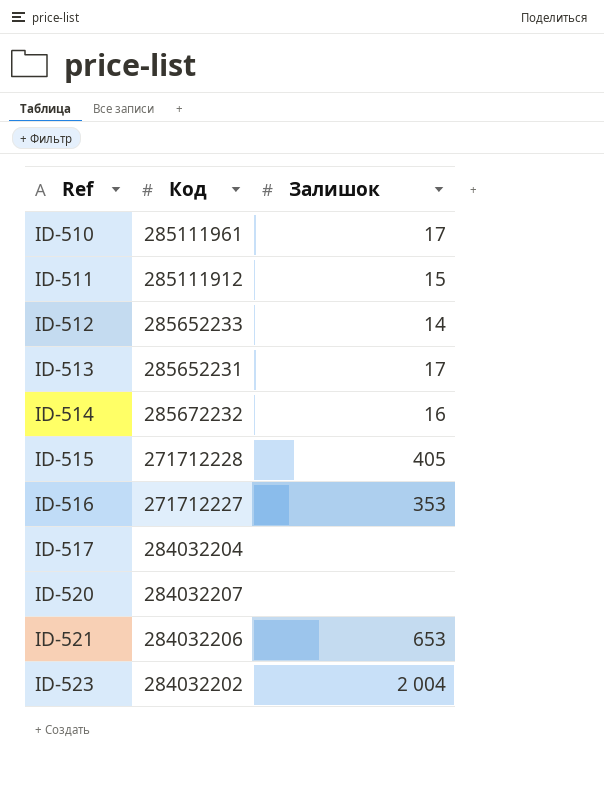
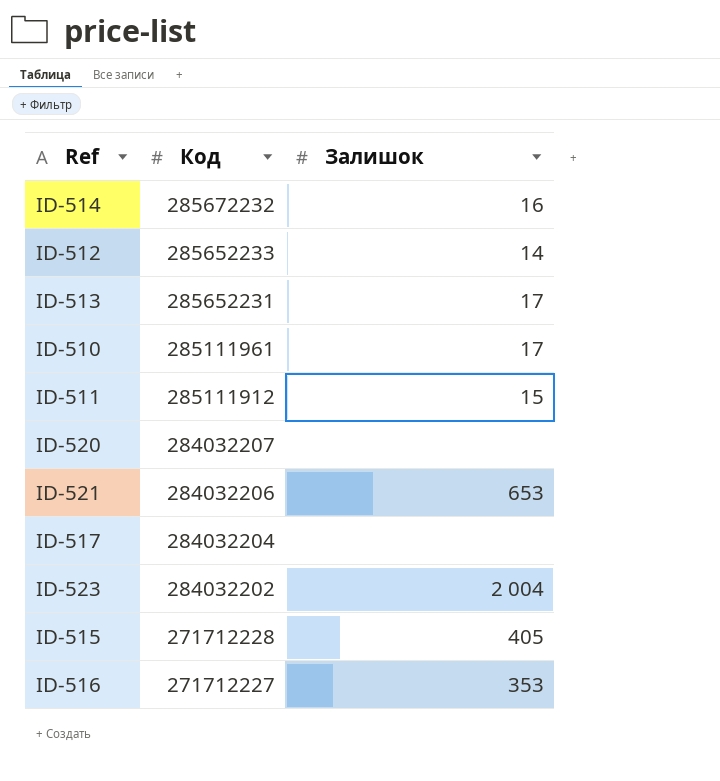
row order: Ref ascending -> Код descending

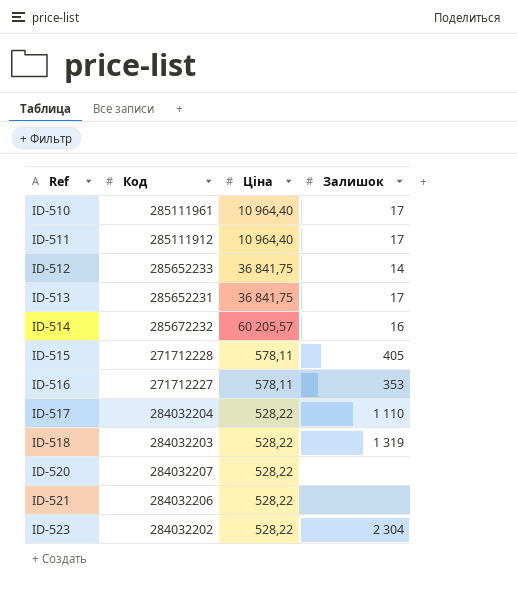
row order: Код descending -> Ref ascending
column Ціна | position: none -> 3
ID-511 | Залишок: 15 -> 17
ID-517 | Залишок: none -> 1 110
row ID-518: none -> 284032203 | 528,22 | 1 319
ID-521 | Залишок: 653 -> none
ID-523 | Залишок: 2 004 -> 2 304

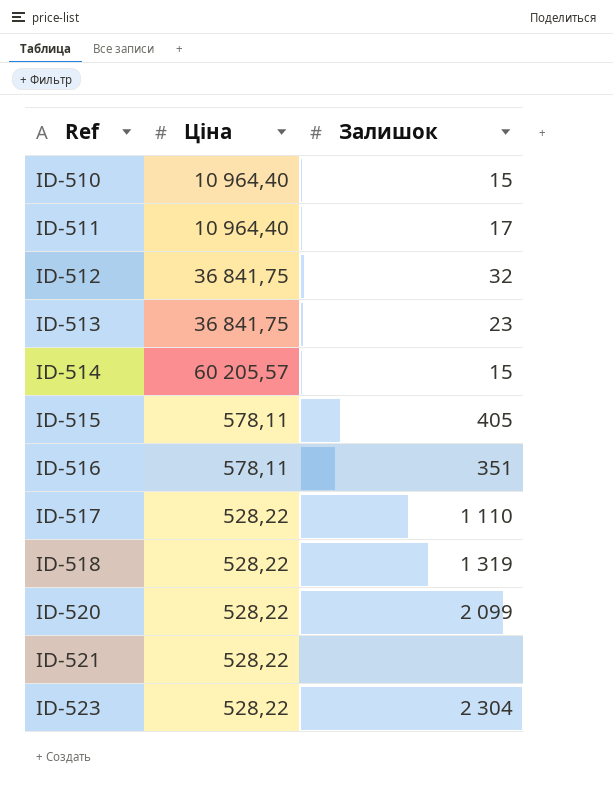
column Код | position: 2 -> none
ID-510 | Залишок: 17 -> 15
ID-512 | Залишок: 14 -> 32
ID-513 | Залишок: 17 -> 23
ID-514 | Залишок: 16 -> 15
ID-516 | Залишок: 353 -> 351
ID-520 | Залишок: none -> 2 099

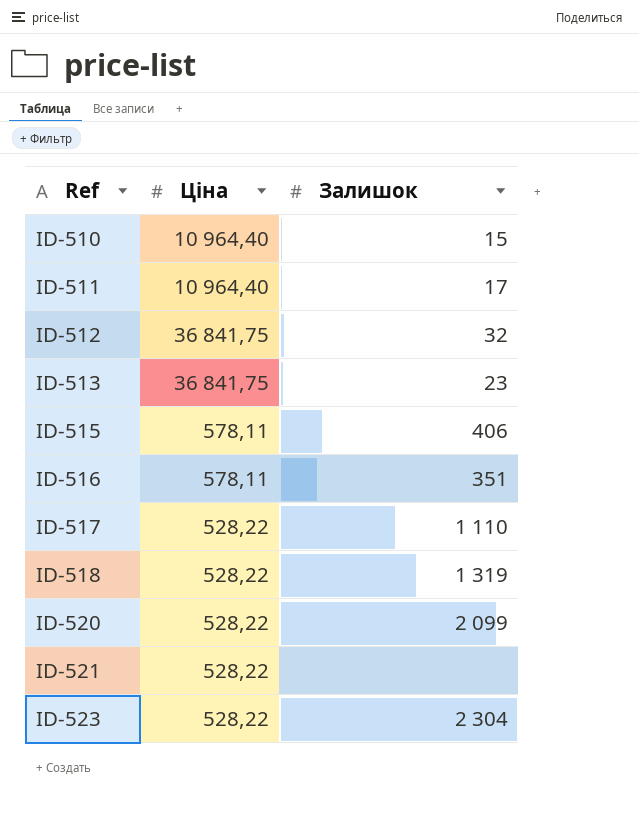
row ID-514: 60 205,57 | 15 -> none
ID-515 | Залишок: 405 -> 406

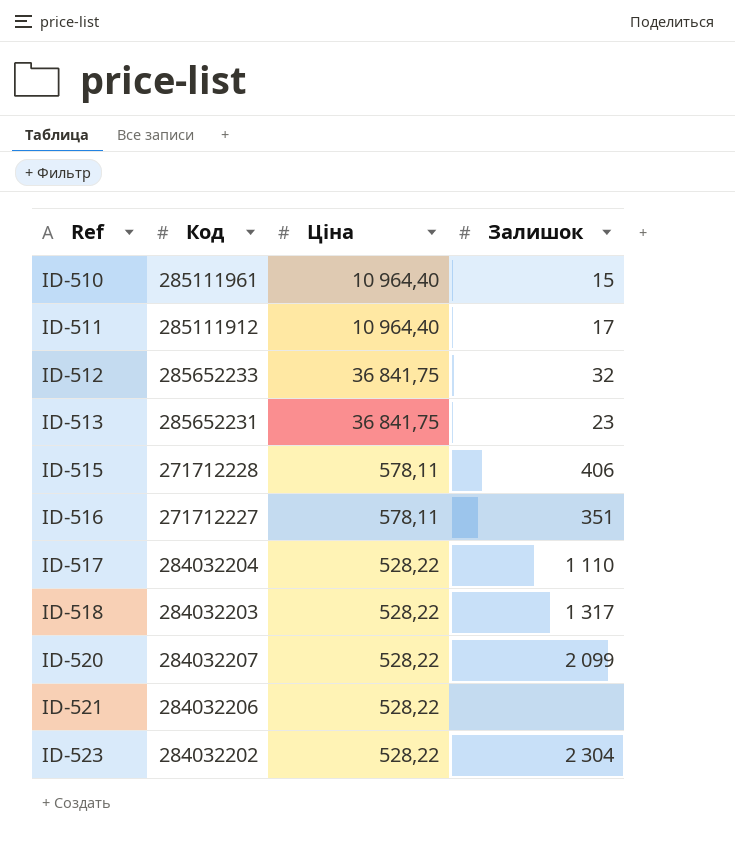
column Код | position: none -> 2
ID-518 | Залишок: 1 319 -> 1 317

